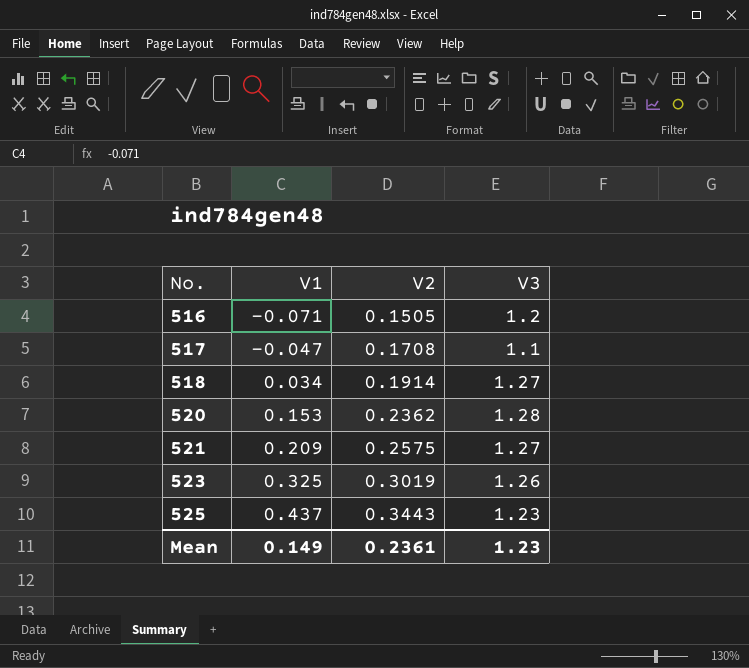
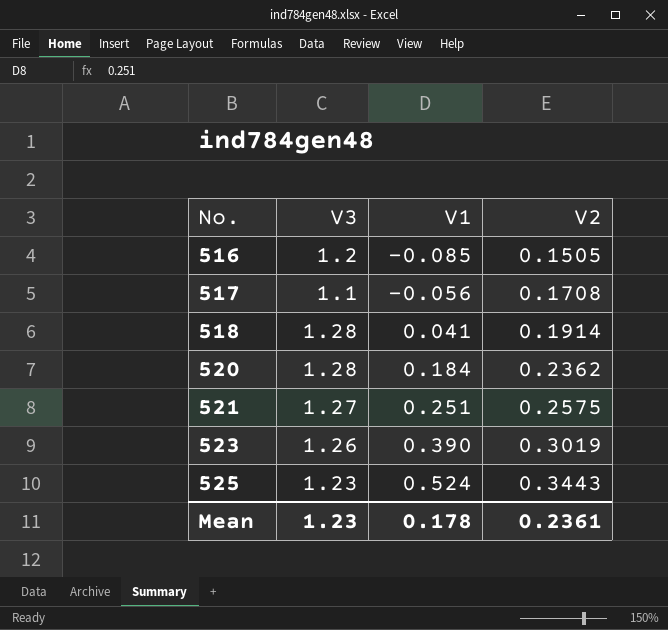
column V3 | position: 4 -> 2
516 | V1: -0.071 -> -0.085
517 | V1: -0.047 -> -0.056
518 | V3: 1.27 -> 1.28
518 | V1: 0.034 -> 0.041
520 | V1: 0.153 -> 0.184
521 | V1: 0.209 -> 0.251
523 | V1: 0.325 -> 0.390
525 | V1: 0.437 -> 0.524
Mean | V1: 0.149 -> 0.178

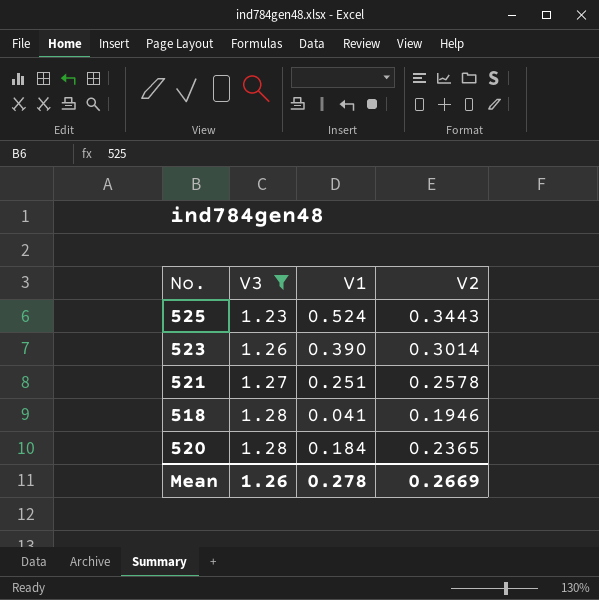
filter: none -> V3 >= 1.23
row order: No. ascending -> V3 ascending
523 | V2: 0.3019 -> 0.3014
521 | V2: 0.2575 -> 0.2578
518 | V2: 0.1914 -> 0.1946
520 | V2: 0.2362 -> 0.2365
Mean | V3: 1.23 -> 1.26
Mean | V1: 0.178 -> 0.278
Mean | V2: 0.2361 -> 0.2669

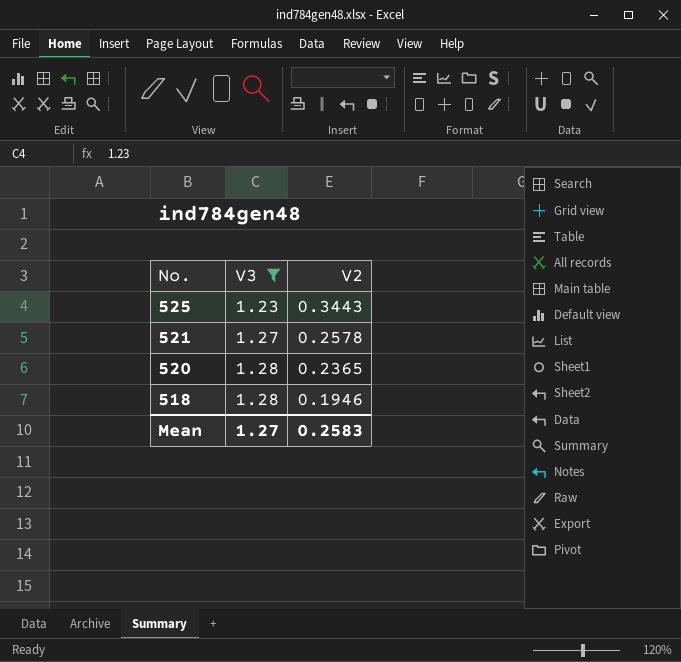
row order: V3 ascending -> No. descending
column V1 | position: 3 -> none
row 523: 1.26 | 0.390 | 0.3014 -> none
Mean | V3: 1.26 -> 1.27
Mean | V2: 0.2669 -> 0.2583

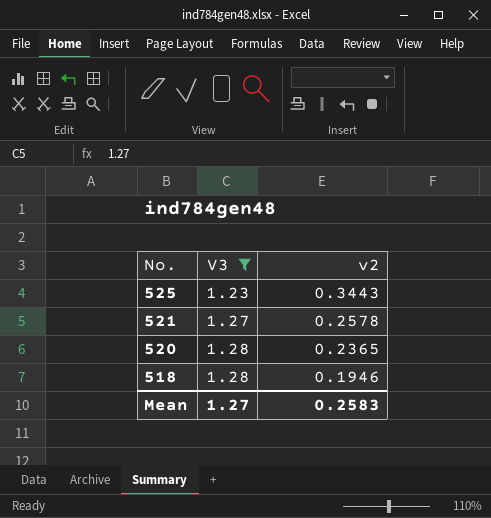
column name: V2 -> v2

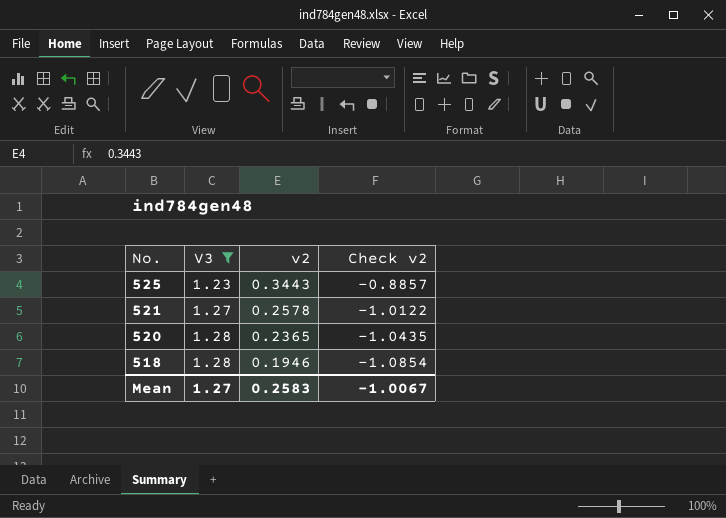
column Check v2 | formula: none -> [v2] - [V3]

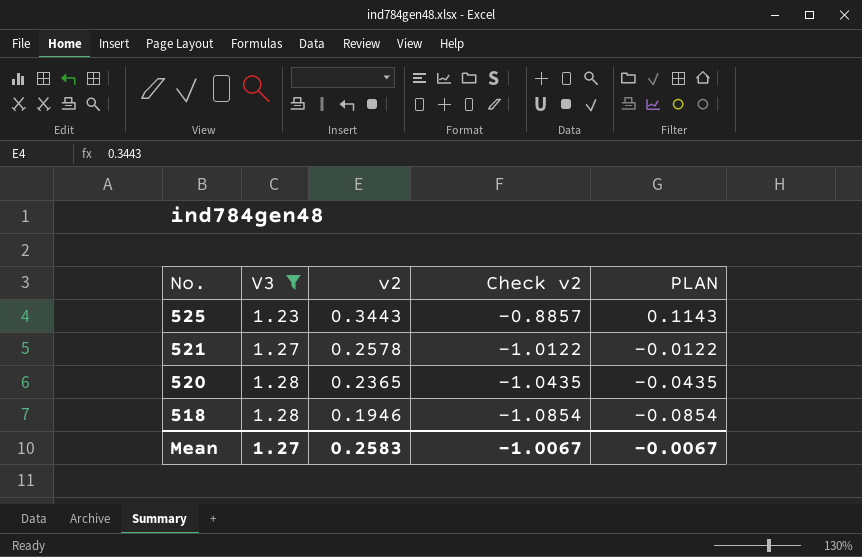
column PLAN | formula: none -> [Check v2] + 1

